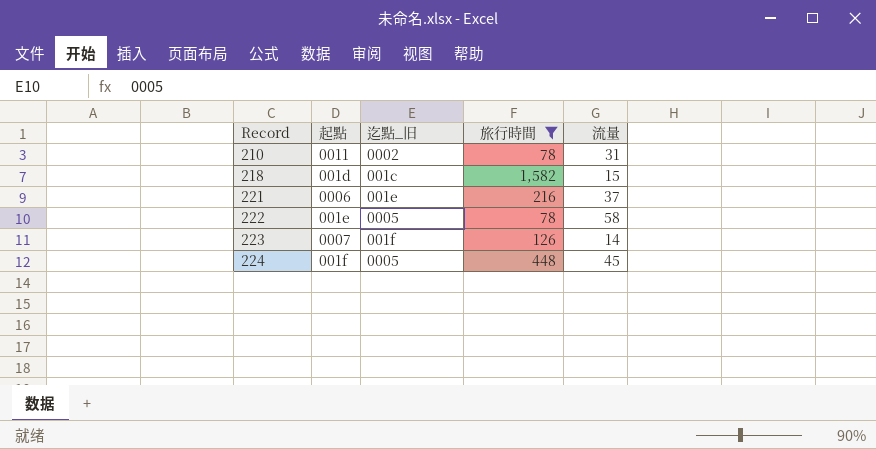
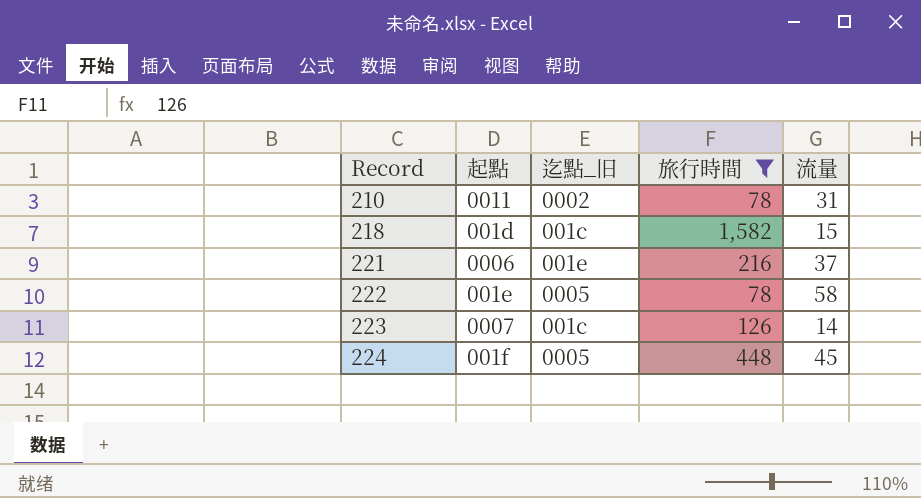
223 | 迄點_旧: 001f -> 001c

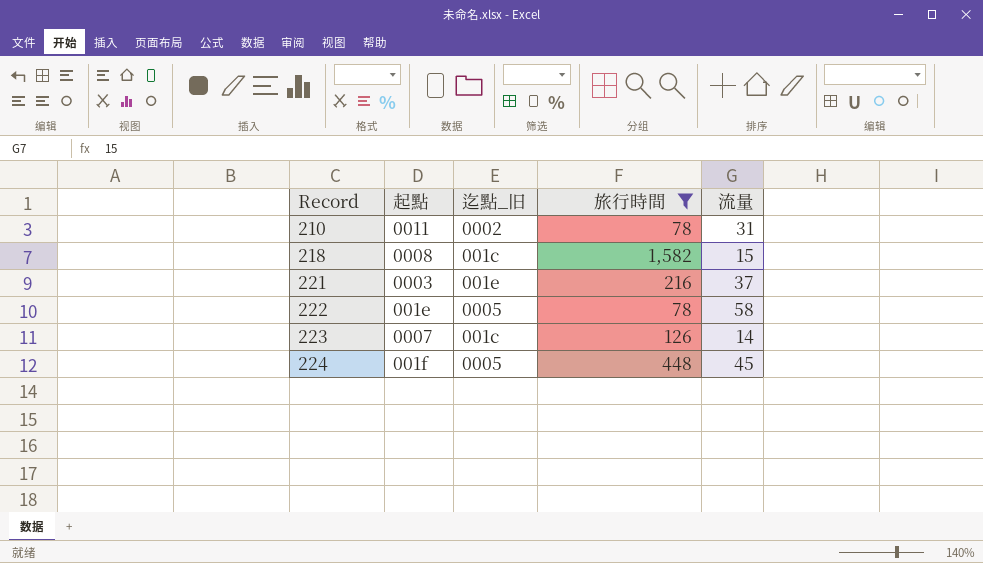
218 | 起點: 001d -> 0008
221 | 起點: 0006 -> 0003

